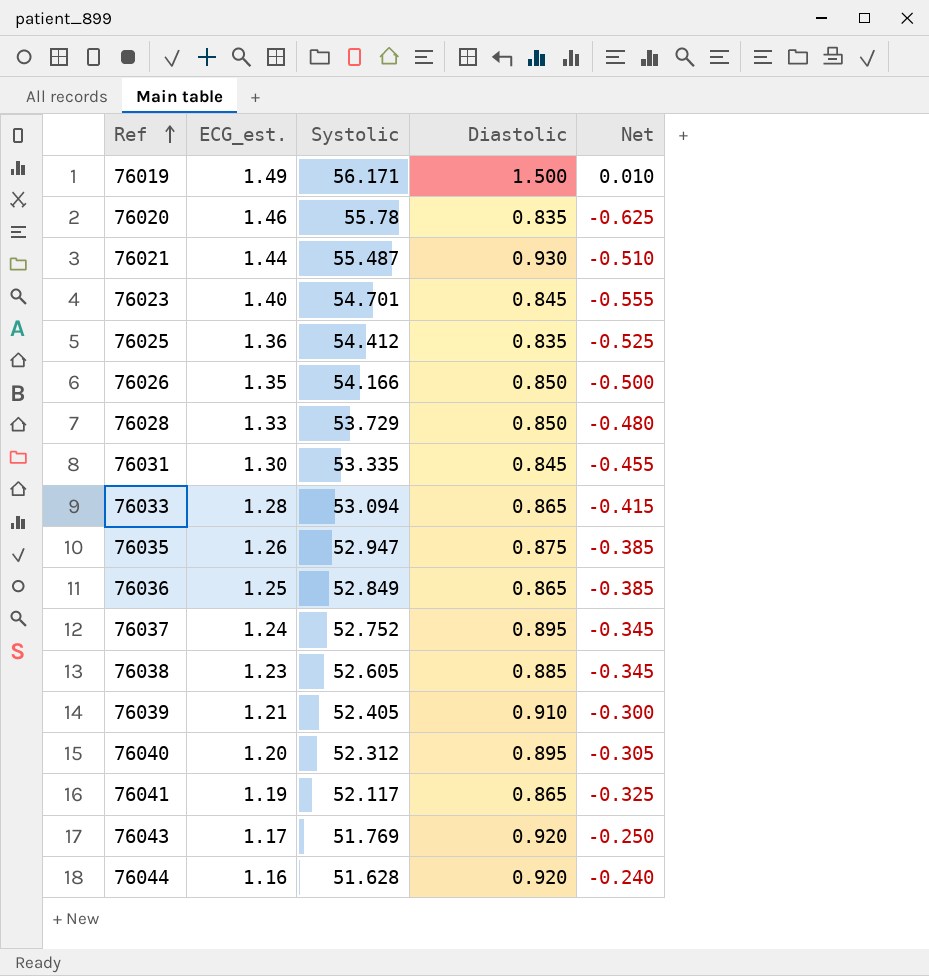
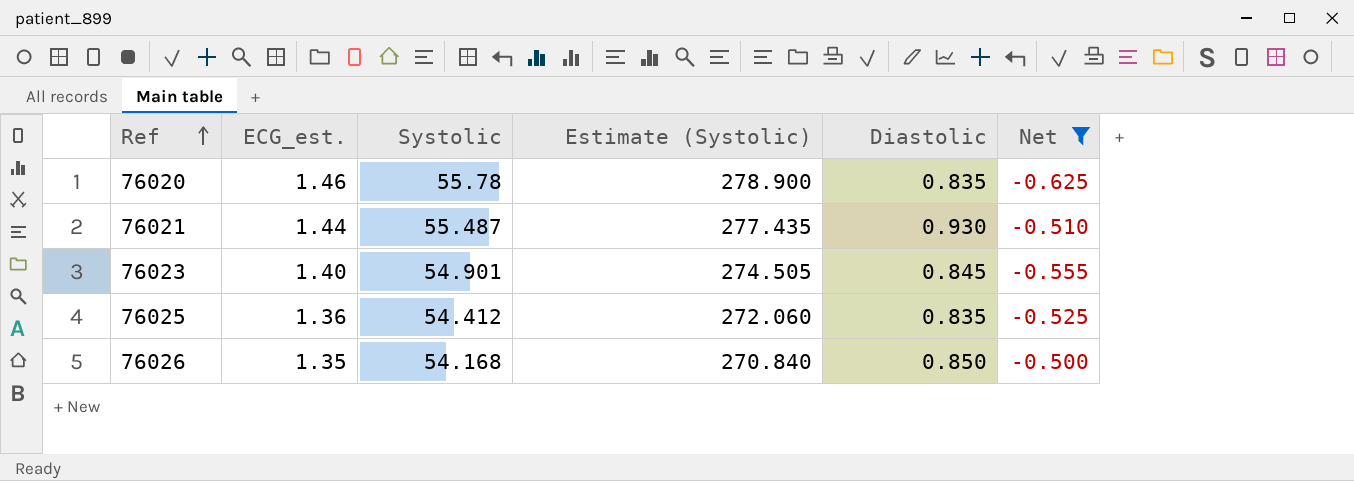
filter: none -> Net <= -0.500
column Estimate (Systolic) | formula: none -> [Systolic] * 5
76023 | Systolic: 54.701 -> 54.901
76026 | Systolic: 54.166 -> 54.168

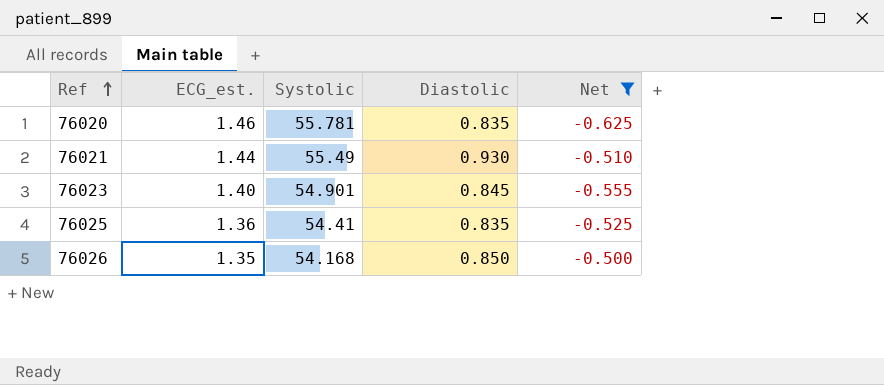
column Estimate (Systolic) | formula: [Systolic] * 5 -> none
76020 | Systolic: 55.78 -> 55.781
76021 | Systolic: 55.487 -> 55.49
76025 | Systolic: 54.412 -> 54.41

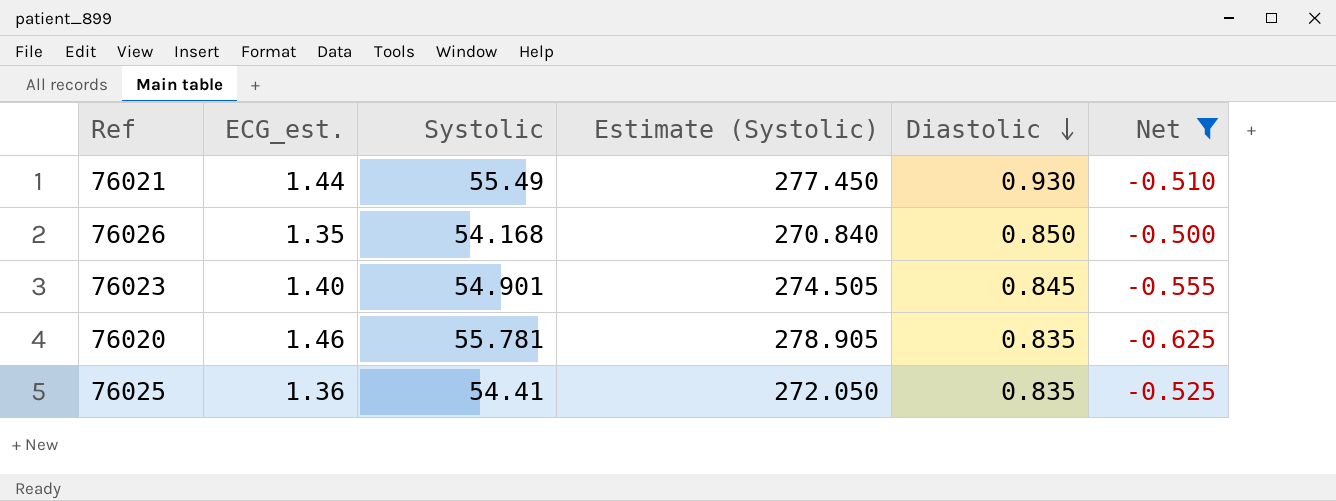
row order: Ref ascending -> Diastolic descending
column Estimate (Systolic) | formula: none -> [Systolic] * 5

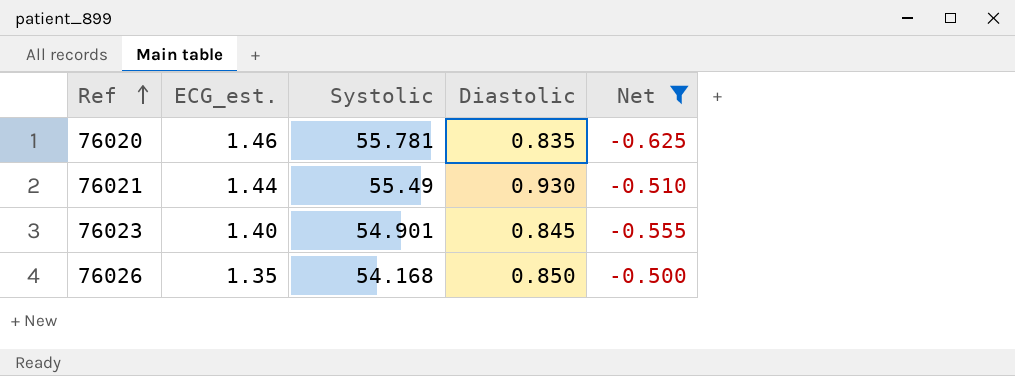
row order: Diastolic descending -> Ref ascending
column Estimate (Systolic) | formula: [Systolic] * 5 -> none
row 76025: 1.36 | 54.41 | 272.050 | 0.835 | -0.525 -> none

